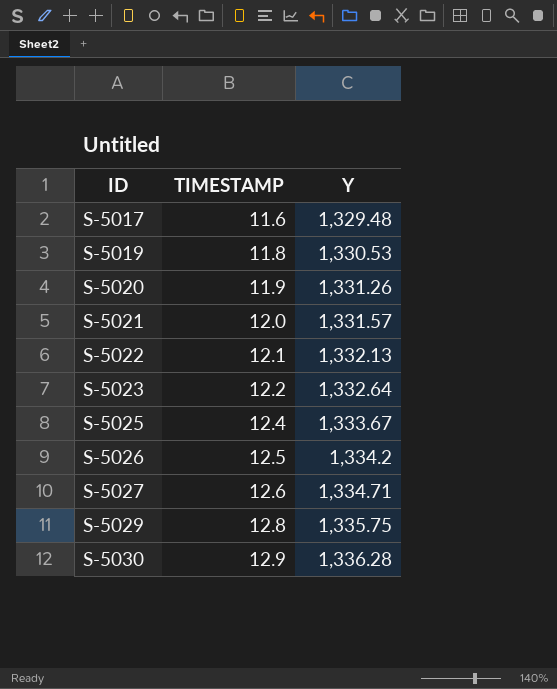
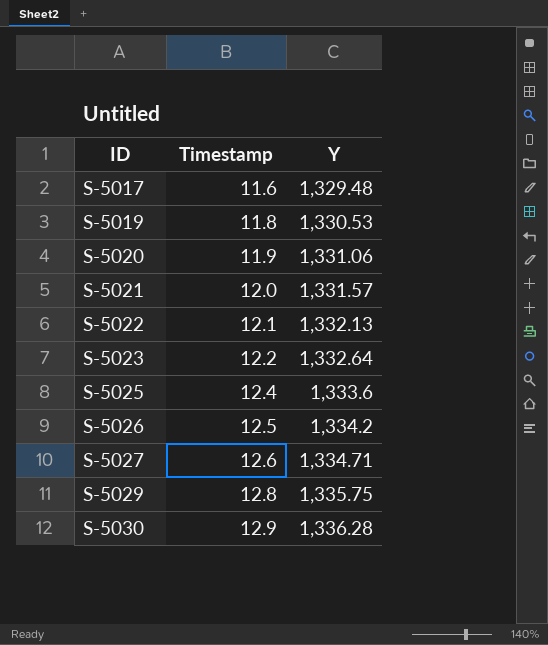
column name: TIMESTAMP -> Timestamp
S-5020 | Y: 1,331.26 -> 1,331.06
S-5025 | Y: 1,333.67 -> 1,333.6

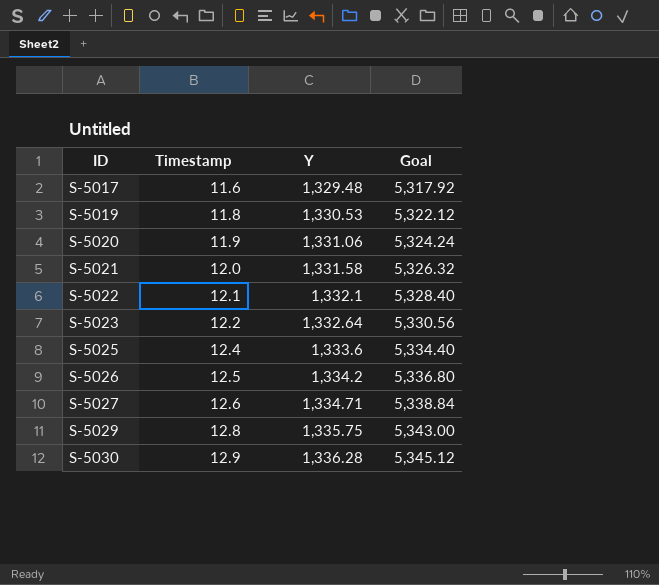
column Goal | formula: none -> [Y] * 4
S-5021 | Y: 1,331.57 -> 1,331.58
S-5022 | Y: 1,332.13 -> 1,332.1

